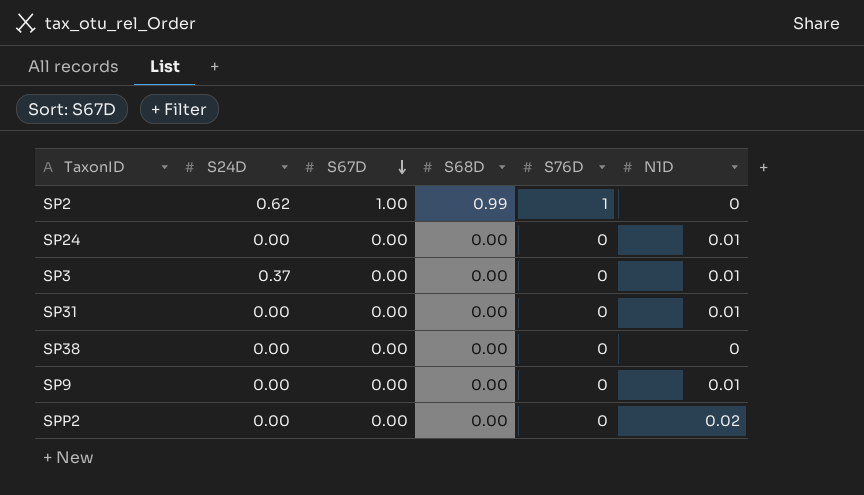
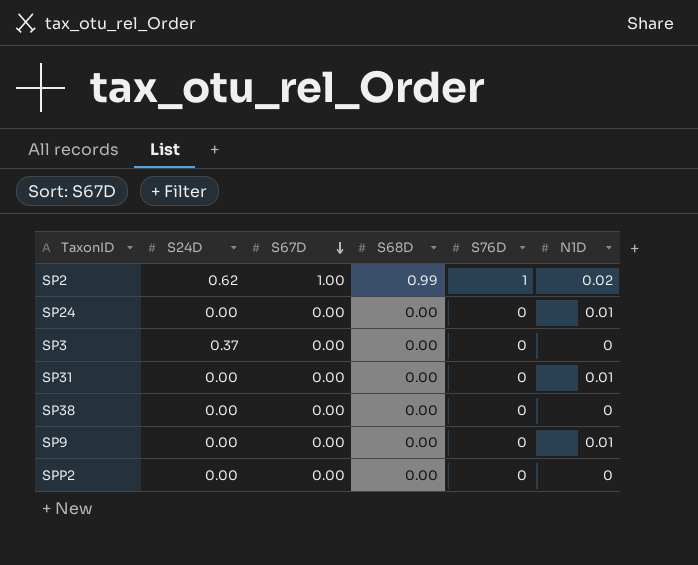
SP2 | N1D: 0 -> 0.02
SP3 | N1D: 0.01 -> 0
SPP2 | N1D: 0.02 -> 0

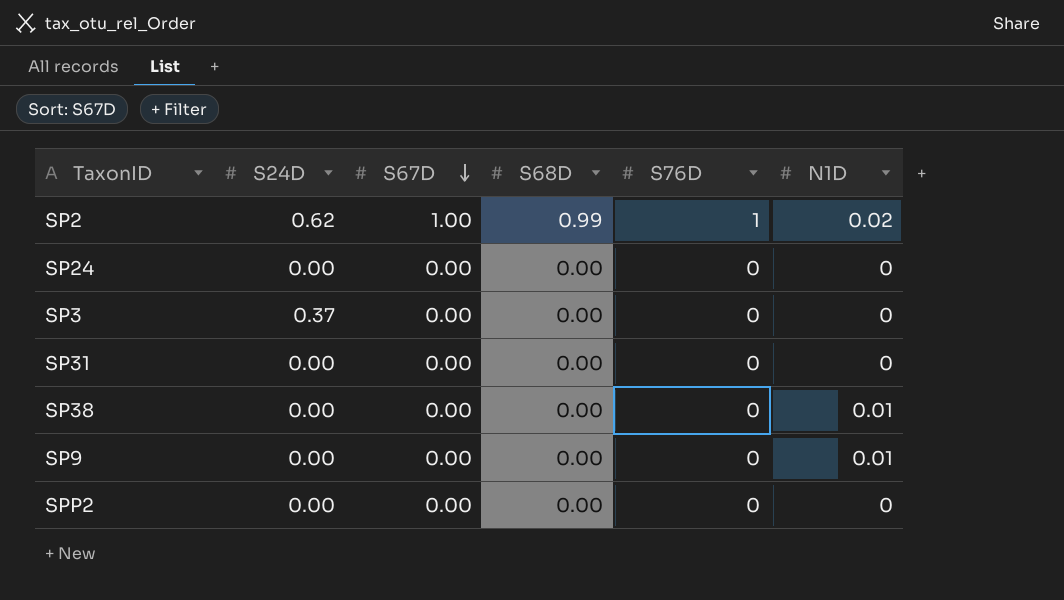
SP24 | N1D: 0.01 -> 0
SP31 | N1D: 0.01 -> 0
SP38 | N1D: 0 -> 0.01

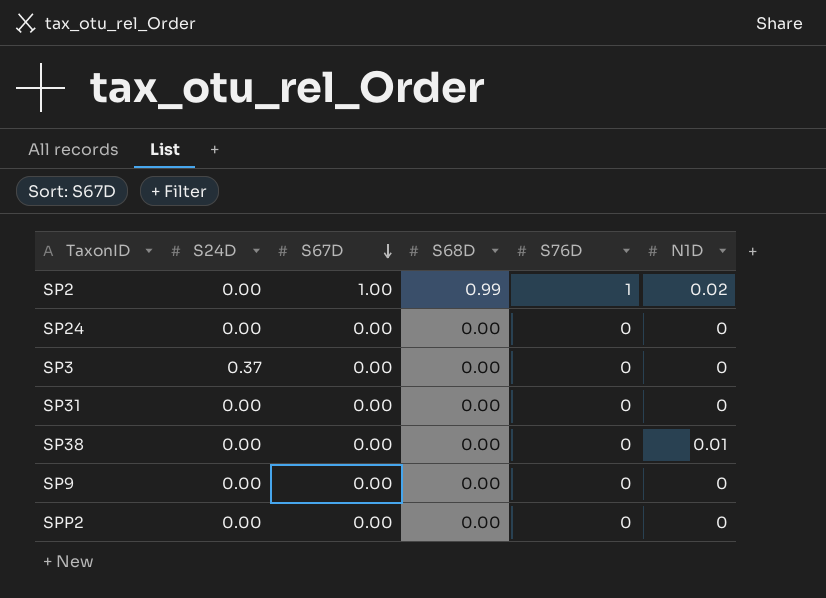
SP2 | S24D: 0.62 -> 0.00
SP9 | N1D: 0.01 -> 0

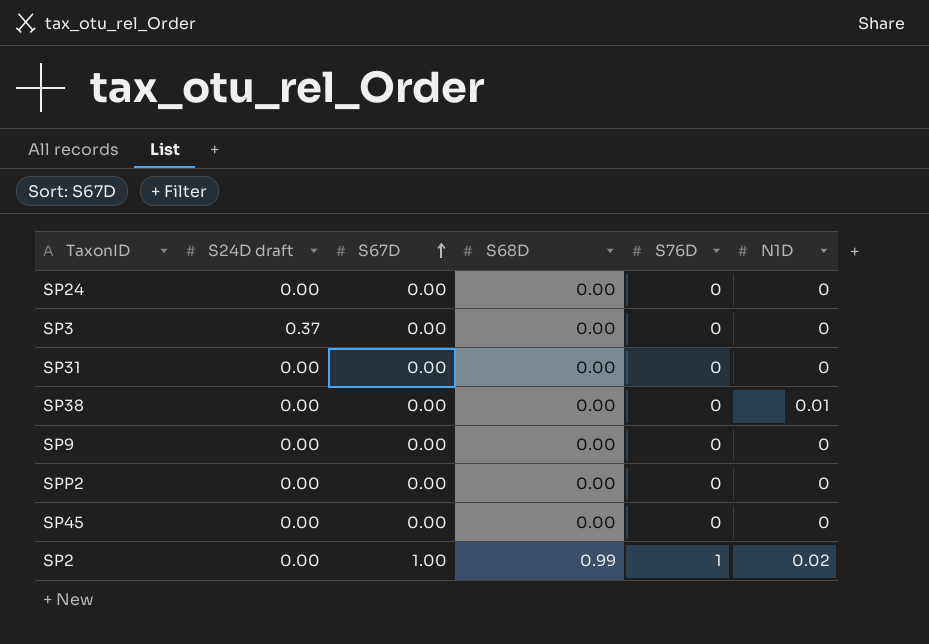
row order: S67D descending -> S67D ascending
column name: S24D -> S24D draft
row SP45: none -> 0.00 | 0.00 | 0.00 | 0 | 0

